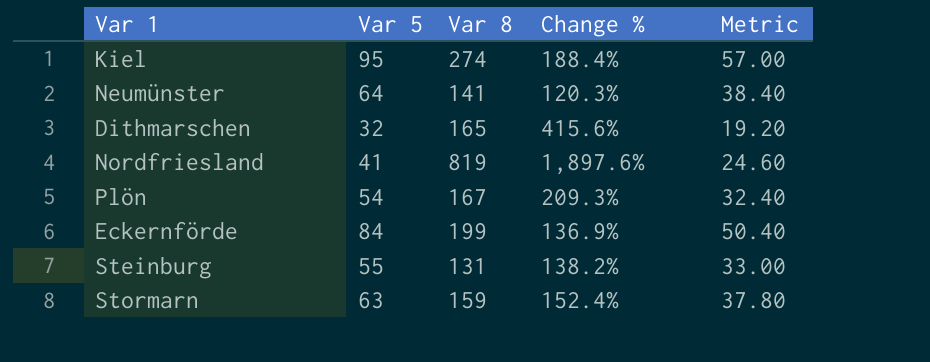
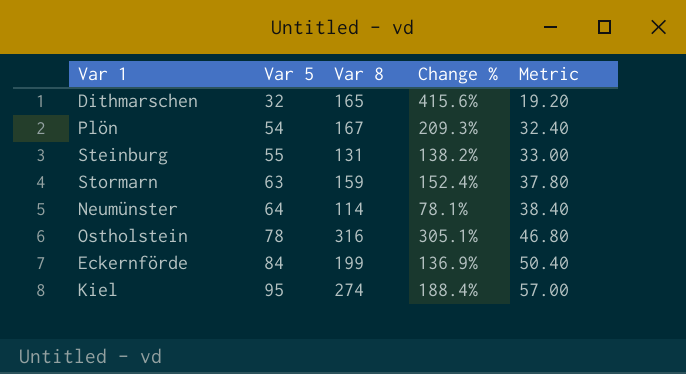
row order: none -> Var 5 ascending
row Nordfriesland: 41 | 819 | 1,897.6% | 24.60 -> none
Neumünster | Var 8: 141 -> 114
Neumünster | Change %: 120.3% -> 78.1%
row Ostholstein: none -> 78 | 316 | 305.1% | 46.80

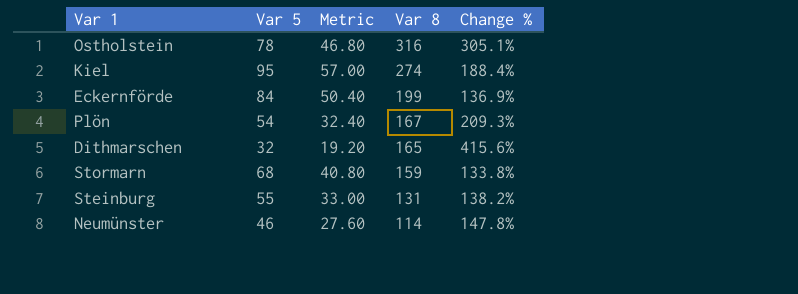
row order: Var 5 ascending -> Var 8 descending
column Metric | position: 5 -> 3
Stormarn | Var 5: 63 -> 68
Stormarn | Metric: 37.80 -> 40.80
Stormarn | Change %: 152.4% -> 133.8%
Neumünster | Var 5: 64 -> 46
Neumünster | Metric: 38.40 -> 27.60
Neumünster | Change %: 78.1% -> 147.8%

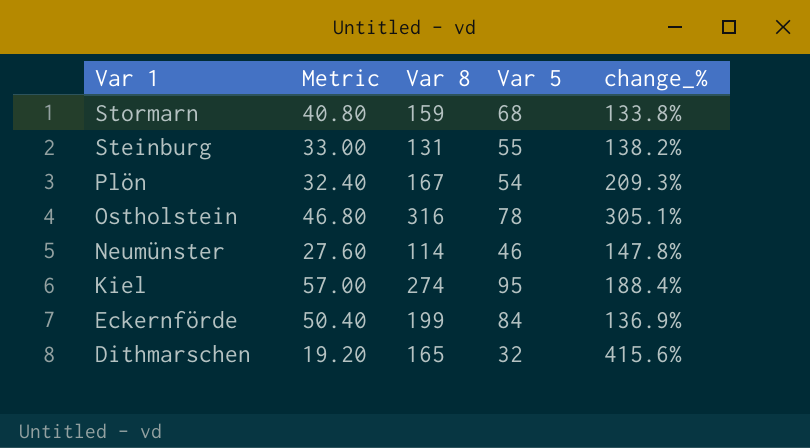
row order: Var 8 descending -> Var 1 descending
column Var 5 | position: 2 -> 4
column name: Change % -> change_%

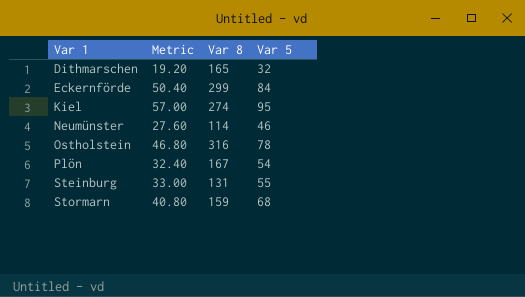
row order: Var 1 descending -> Var 1 ascending
column change_% | formula: ([Var 8] - [Var 5]) / [Var 5] -> none
Eckernförde | Var 8: 199 -> 299

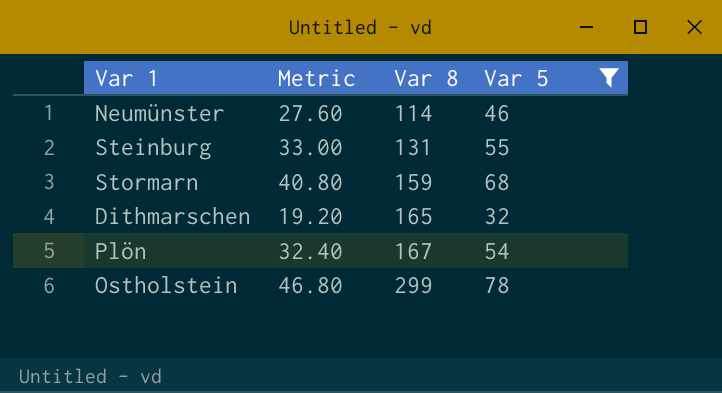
filter: none -> Var 5 <= 78
row order: Var 1 ascending -> Var 8 ascending
Ostholstein | Var 8: 316 -> 299

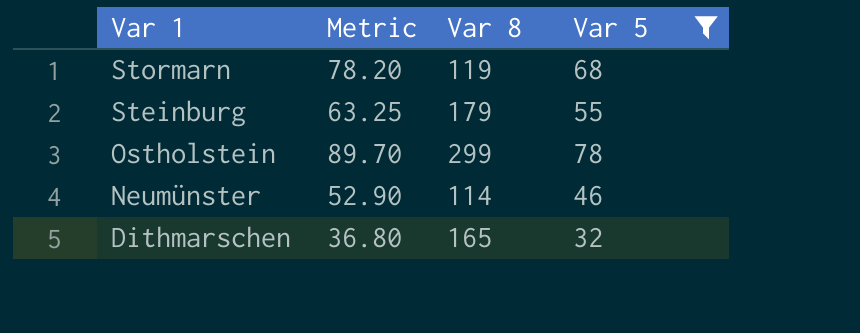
row order: Var 8 ascending -> Var 1 descending
column Metric | formula: [Var 5] * 0.6 -> [Var 5] * 1.15
row Plön: 32.40 | 167 | 54 -> none
Stormarn | Var 8: 159 -> 119
Steinburg | Var 8: 131 -> 179

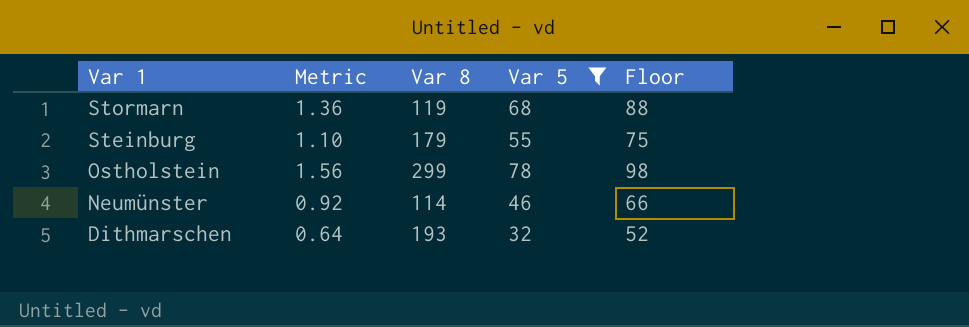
column Metric | formula: [Var 5] * 1.15 -> [Var 5] * 0.02
column Floor | formula: none -> [Var 5] + 20
Dithmarschen | Var 8: 165 -> 193

